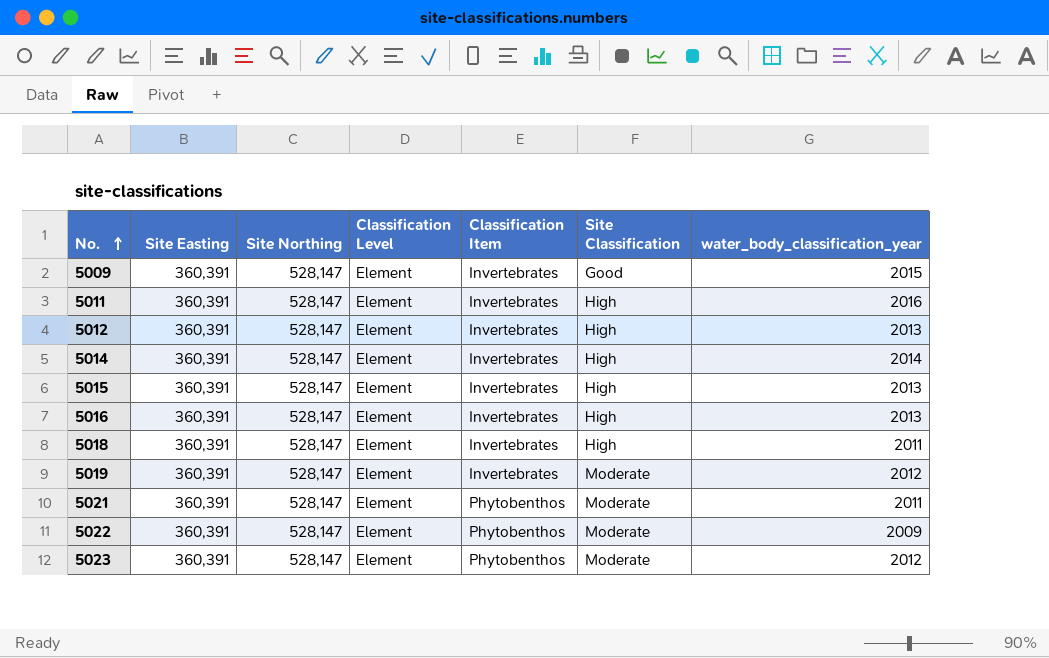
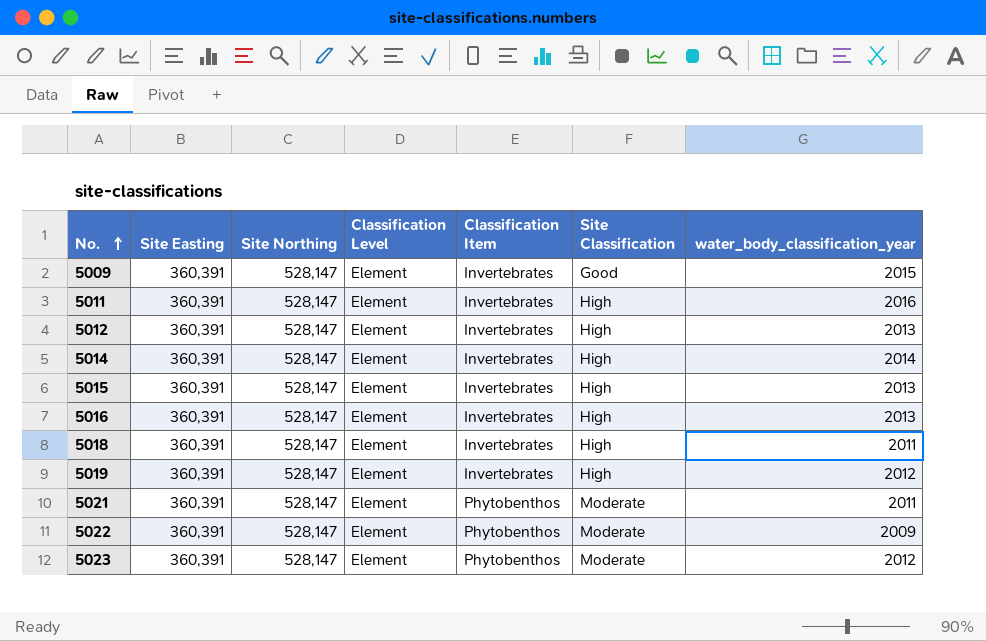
5019 | Site Classification: Moderate -> High

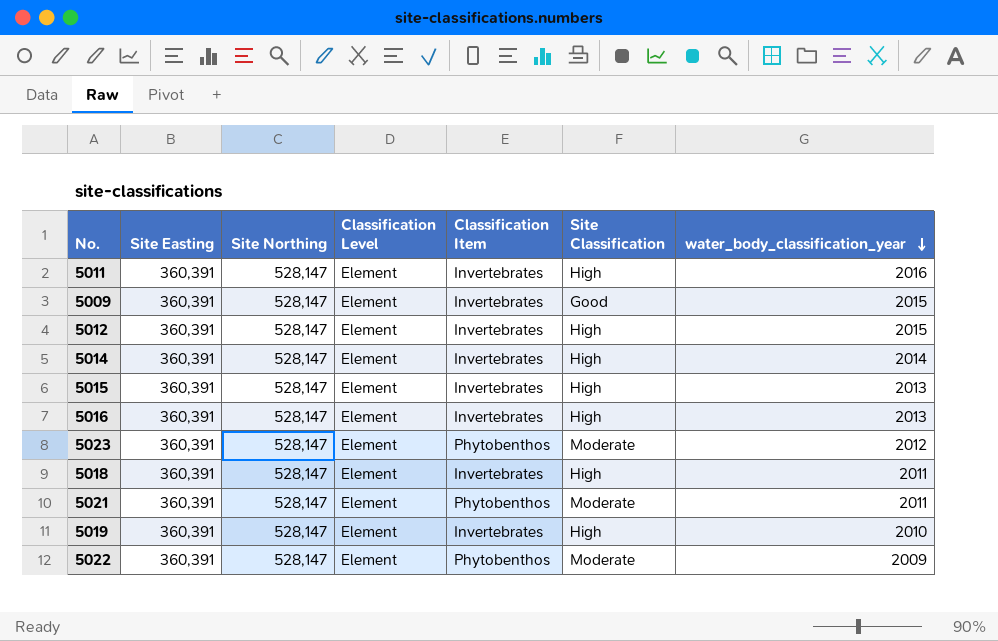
row order: No. ascending -> water_body_classification_year descending
5012 | water_body_classification_year: 2013 -> 2015
5019 | water_body_classification_year: 2012 -> 2010

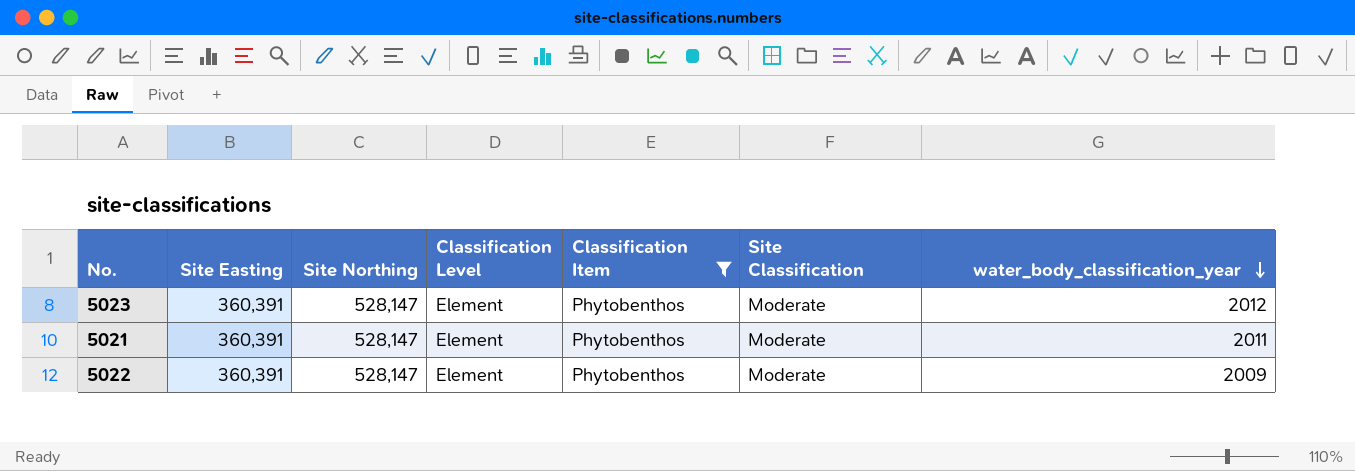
filter: none -> Classification Item = Phytobenthos

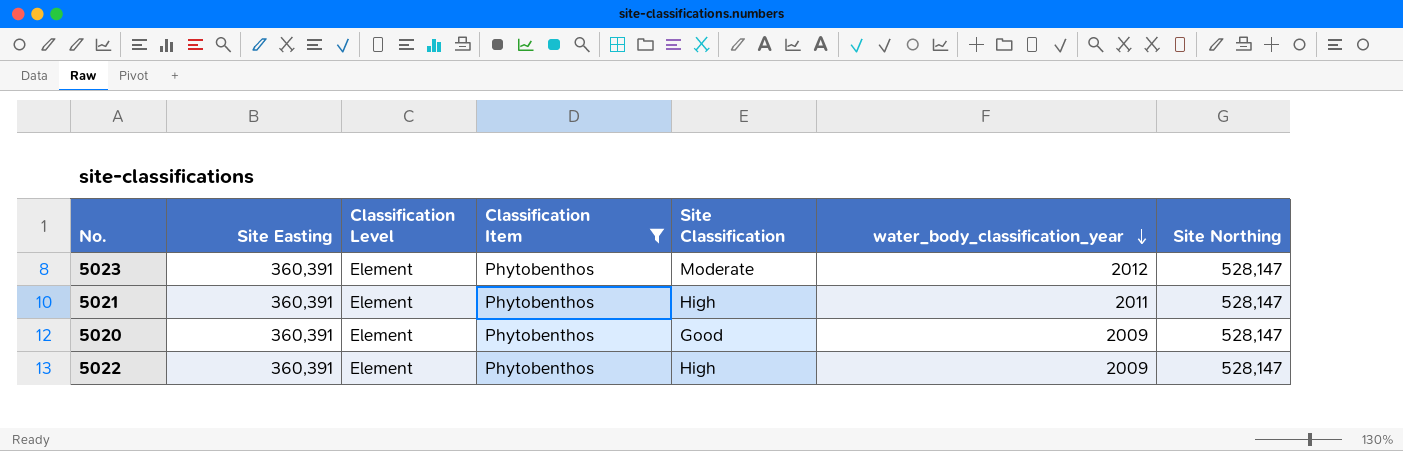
column Site Northing | position: 3 -> 7
5021 | Site Classification: Moderate -> High
row 5020: none -> 360,391 | Element | Phytobenthos | Good | 2009 | 528,147
5022 | Site Classification: Moderate -> High

